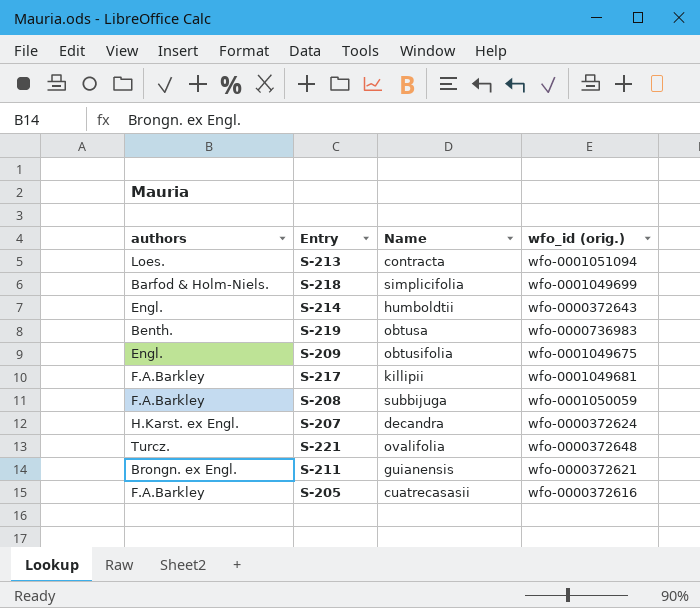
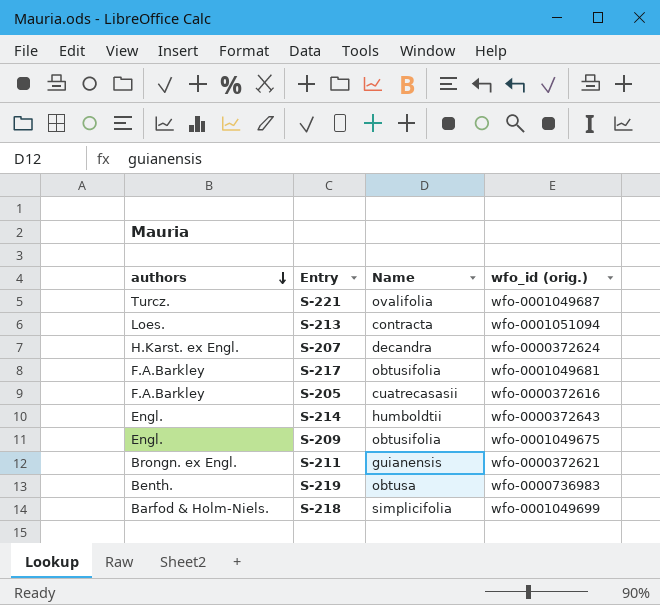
row order: none -> authors descending
row S-208: F.A.Barkley | subbijuga | wfo-0001050059 -> none
S-221 | wfo_id (orig.): wfo-0000372648 -> wfo-0001049687
S-217 | Name: killipii -> obtusifolia

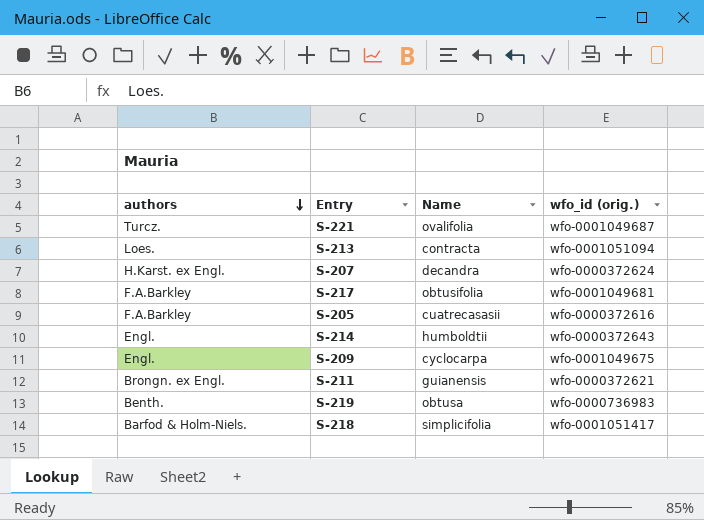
S-209 | Name: obtusifolia -> cyclocarpa
S-218 | wfo_id (orig.): wfo-0001049699 -> wfo-0001051417

